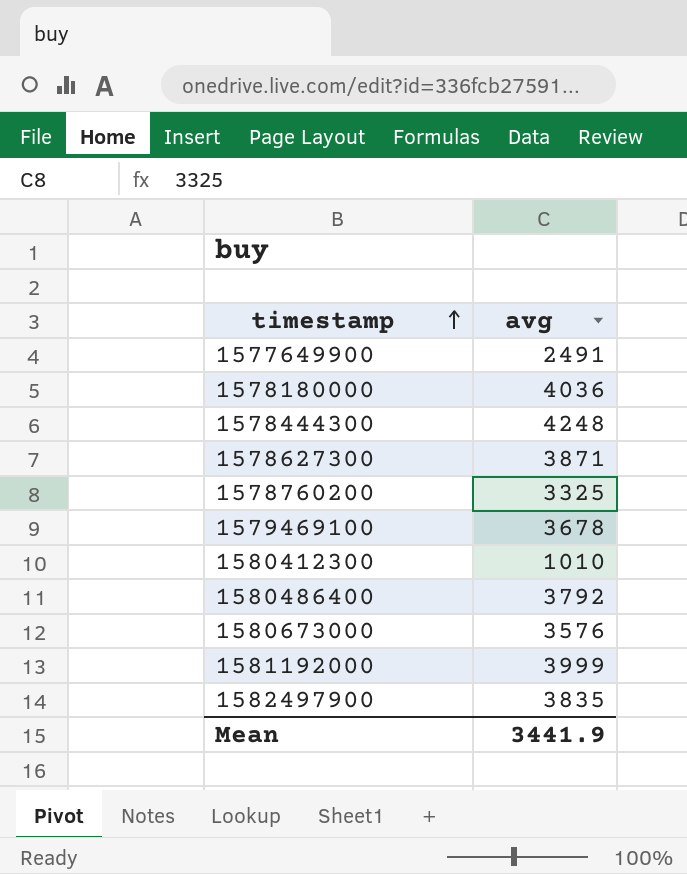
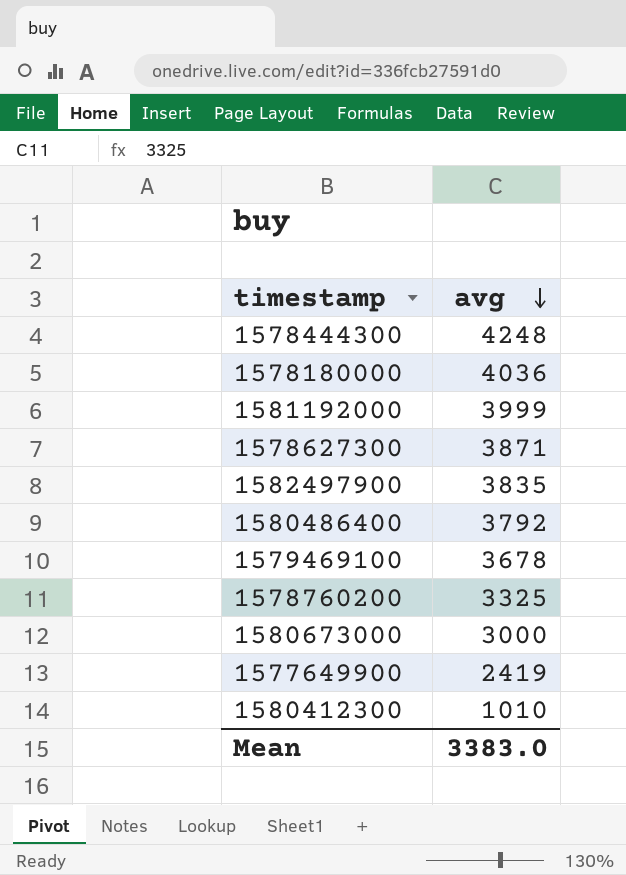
row order: timestamp ascending -> avg descending
1580673000 | avg: 3576 -> 3000
1577649900 | avg: 2491 -> 2419
Mean | avg: 3441.9 -> 3383.0

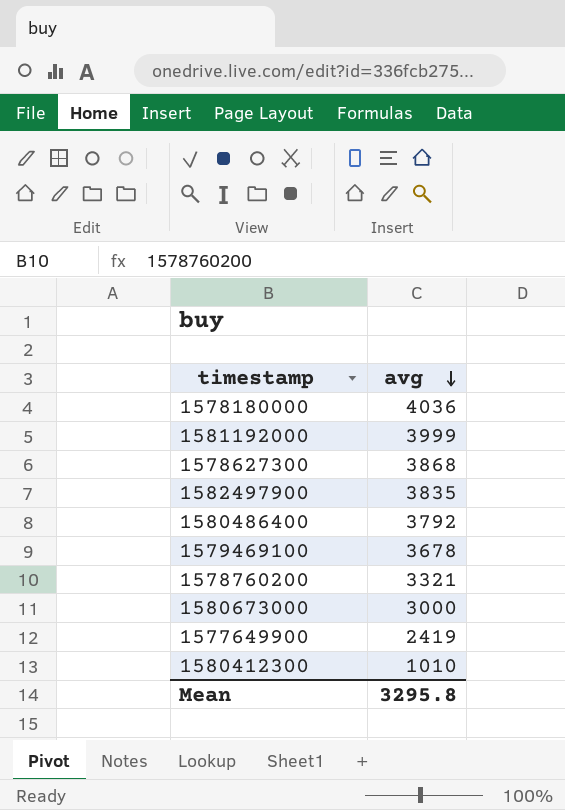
row 1578444300: 4248 -> none
1578627300 | avg: 3871 -> 3868
1578760200 | avg: 3325 -> 3321
Mean | avg: 3383.0 -> 3295.8

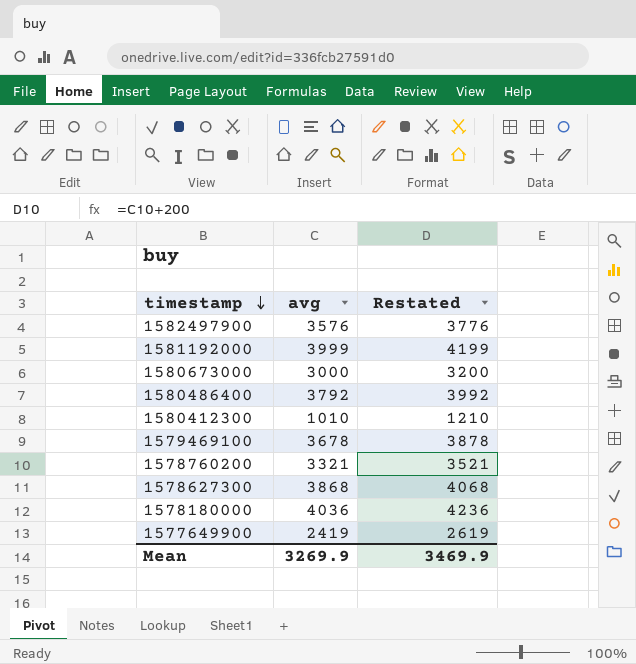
row order: avg descending -> timestamp descending
column Restated | formula: none -> [avg] + 200
1582497900 | avg: 3835 -> 3576
Mean | avg: 3295.8 -> 3269.9

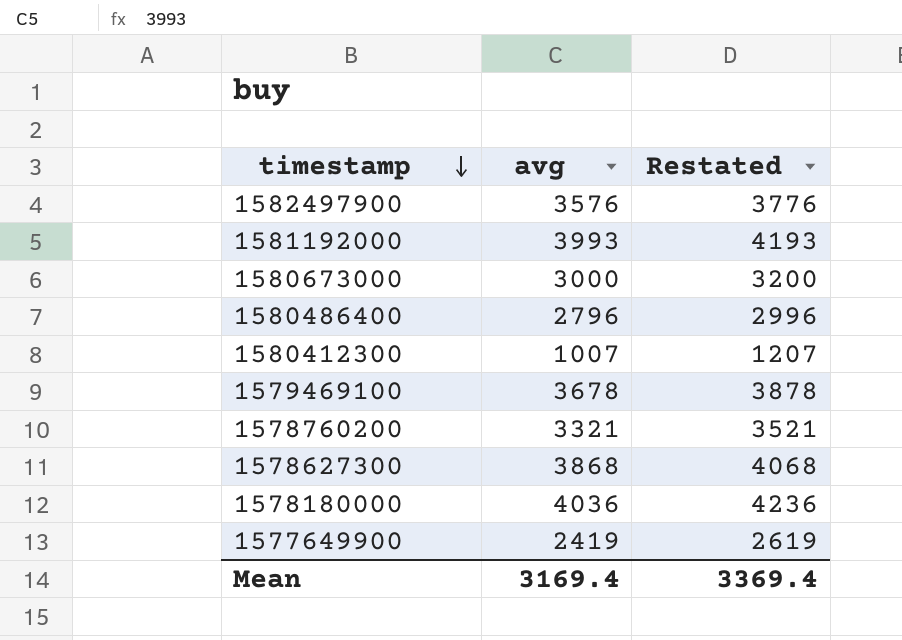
1581192000 | avg: 3999 -> 3993
1581192000 | Restated: 4199 -> 4193
1580486400 | avg: 3792 -> 2796
1580486400 | Restated: 3992 -> 2996
1580412300 | avg: 1010 -> 1007
1580412300 | Restated: 1210 -> 1207
Mean | avg: 3269.9 -> 3169.4
Mean | Restated: 3469.9 -> 3369.4

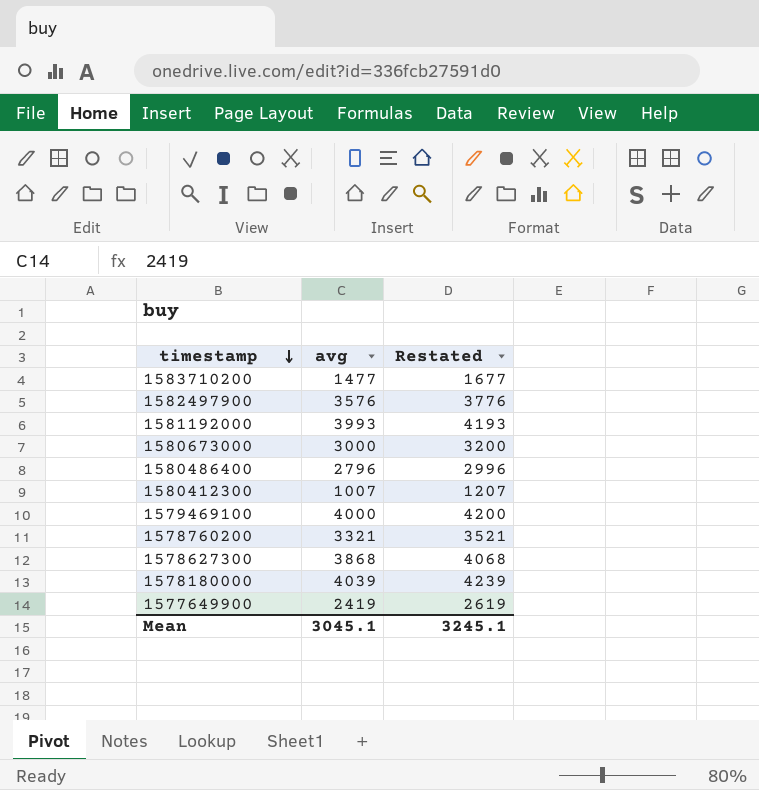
row 1583710200: none -> 1477 | 1677
1579469100 | avg: 3678 -> 4000
1579469100 | Restated: 3878 -> 4200
1578180000 | avg: 4036 -> 4039
1578180000 | Restated: 4236 -> 4239
Mean | avg: 3169.4 -> 3045.1
Mean | Restated: 3369.4 -> 3245.1

